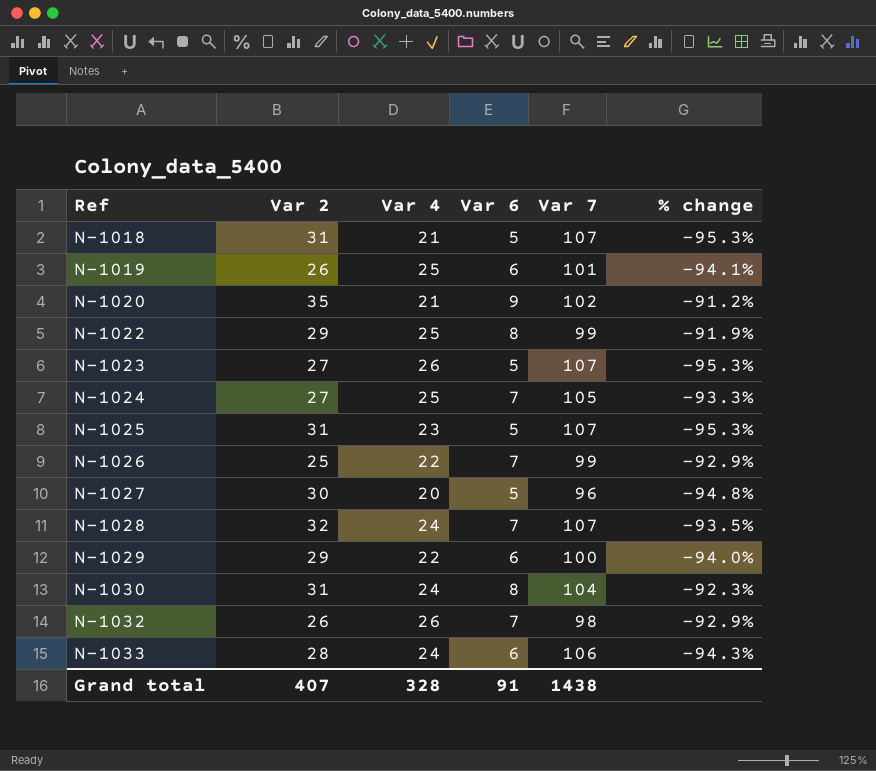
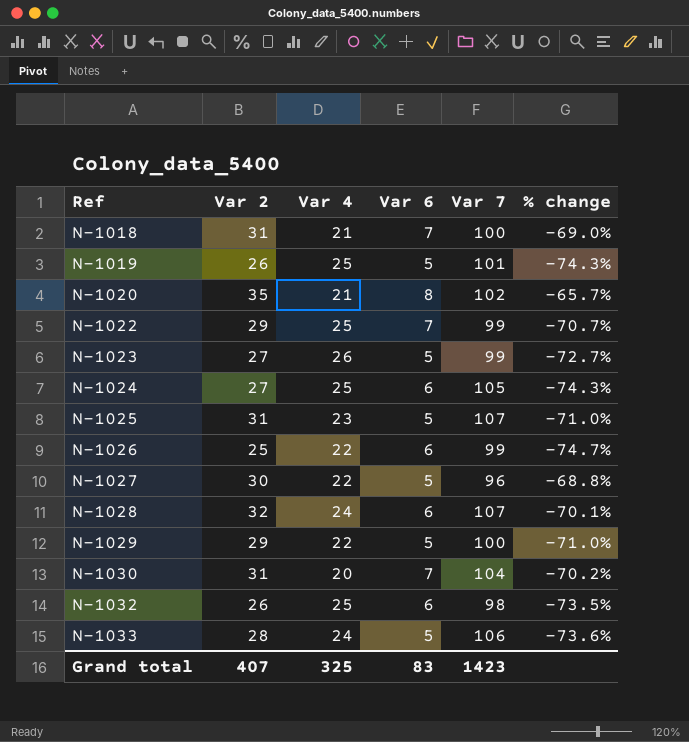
column % change | formula: ([Var 6] - [Var 7]) / [Var 7] -> ([Var 2] - [Var 7]) / [Var 7]
N-1018 | Var 6: 5 -> 7
N-1018 | Var 7: 107 -> 100
N-1019 | Var 6: 6 -> 5
N-1020 | Var 6: 9 -> 8
N-1022 | Var 6: 8 -> 7
N-1023 | Var 7: 107 -> 99
N-1024 | Var 6: 7 -> 6
N-1026 | Var 6: 7 -> 6
N-1027 | Var 4: 20 -> 22
N-1028 | Var 6: 7 -> 6
N-1029 | Var 6: 6 -> 5
N-1030 | Var 4: 24 -> 20
N-1030 | Var 6: 8 -> 7
N-1032 | Var 4: 26 -> 25
N-1032 | Var 6: 7 -> 6
N-1033 | Var 6: 6 -> 5
Grand total | Var 4: 328 -> 325
Grand total | Var 6: 91 -> 83
Grand total | Var 7: 1438 -> 1423

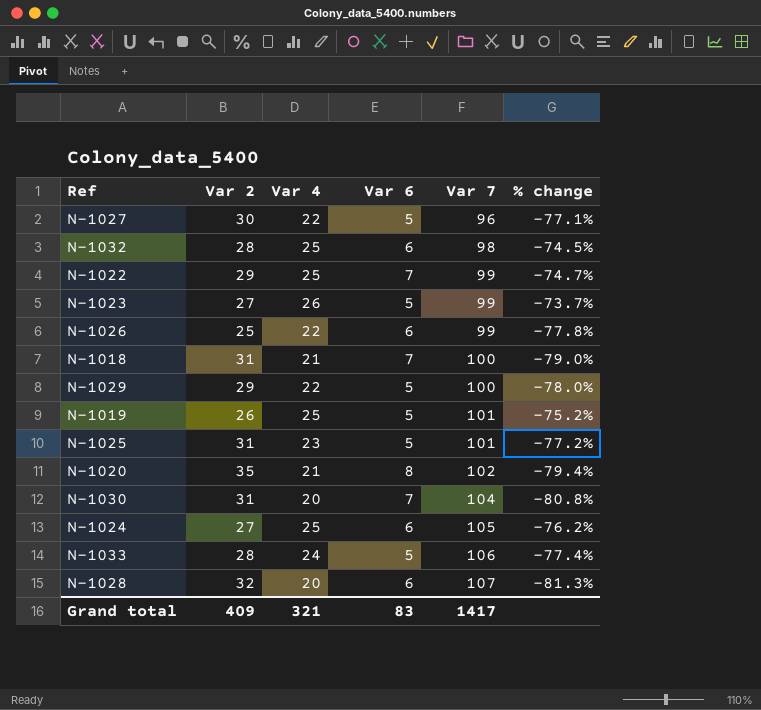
row order: Ref ascending -> Var 7 ascending
column % change | formula: ([Var 2] - [Var 7]) / [Var 7] -> ([Var 4] - [Var 7]) / [Var 7]
N-1032 | Var 2: 26 -> 28
N-1025 | Var 7: 107 -> 101
N-1028 | Var 4: 24 -> 20
Grand total | Var 2: 407 -> 409
Grand total | Var 4: 325 -> 321
Grand total | Var 7: 1423 -> 1417

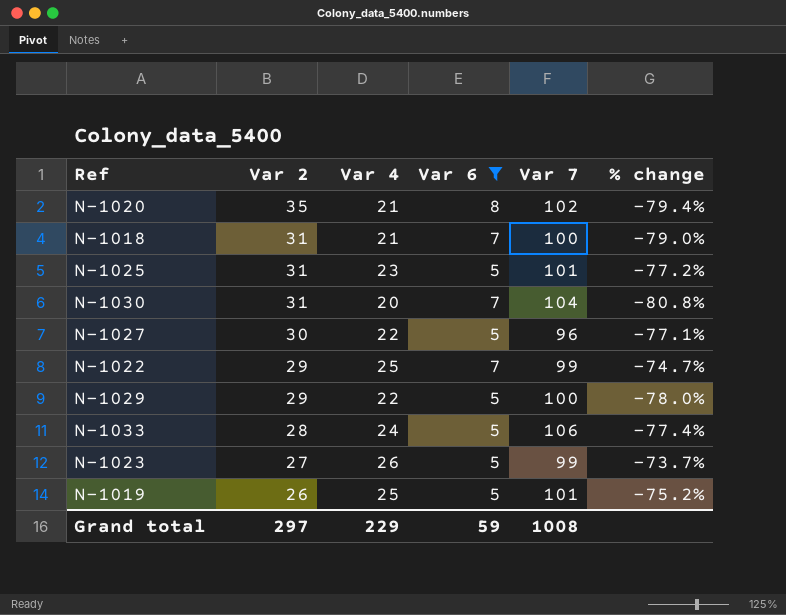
filter: none -> Var 6 != 6
row order: Var 7 ascending -> Var 2 descending
Grand total | Var 2: 409 -> 297
Grand total | Var 4: 321 -> 229
Grand total | Var 6: 83 -> 59
Grand total | Var 7: 1417 -> 1008

